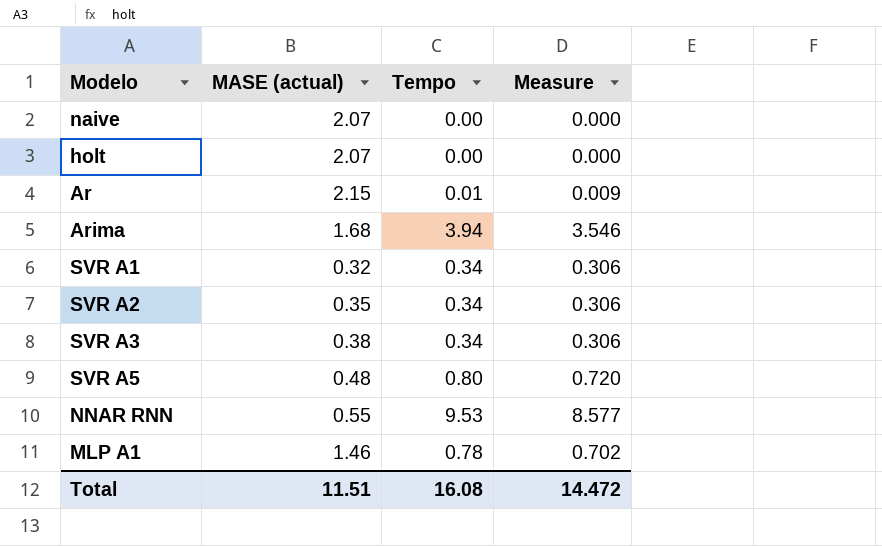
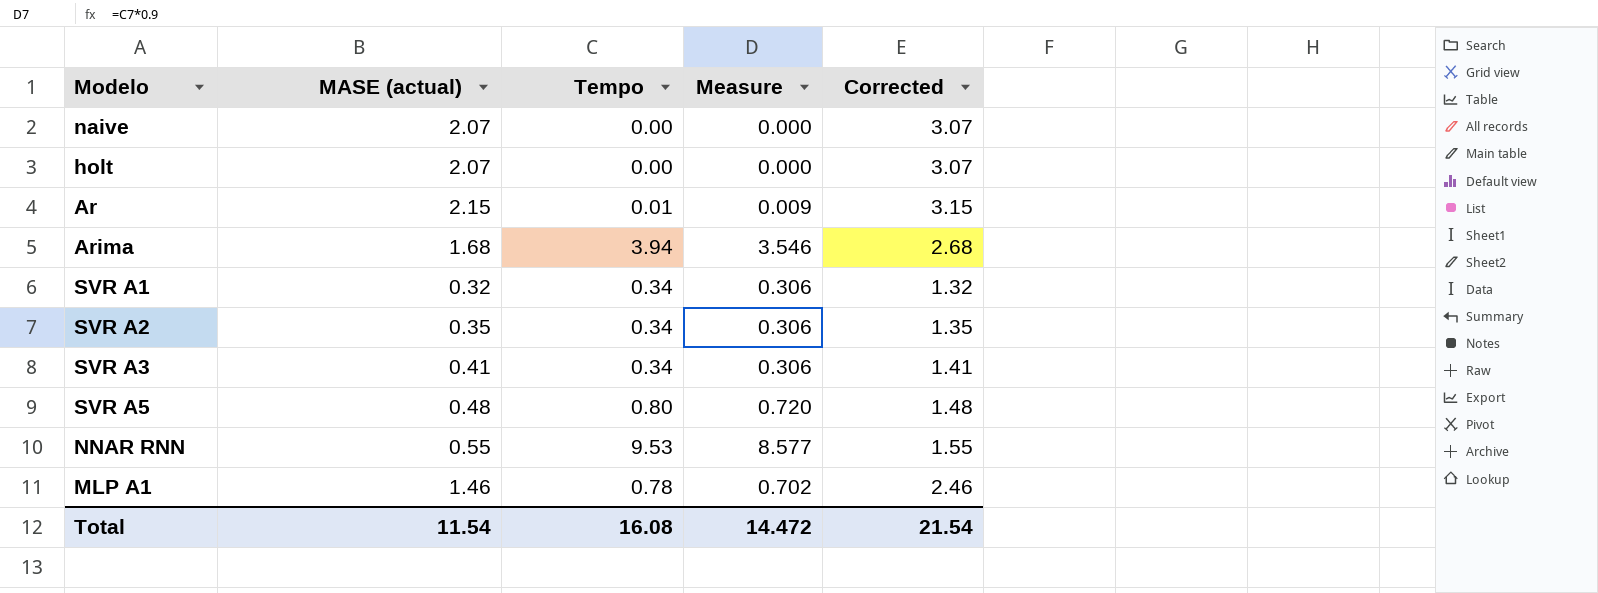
column Corrected | formula: none -> [MASE (actual)] + 1
SVR A3 | MASE (actual): 0.38 -> 0.41
Total | MASE (actual): 11.51 -> 11.54

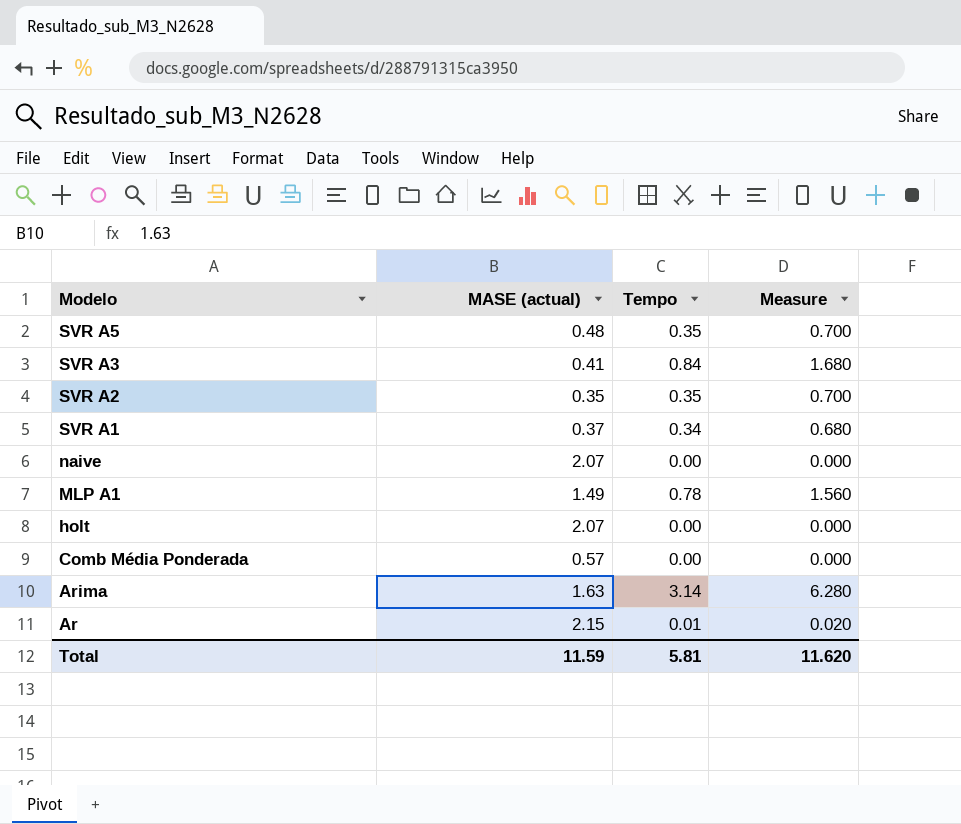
row order: none -> Modelo descending
column Corrected | formula: [MASE (actual)] + 1 -> none
column Measure | formula: [Tempo] * 0.9 -> [Tempo] * 2
row NNAR RNN: 0.55 | 9.53 | 8.577 | 1.55 -> none
SVR A5 | Tempo: 0.80 -> 0.35
SVR A3 | Tempo: 0.34 -> 0.84
SVR A2 | Tempo: 0.34 -> 0.35
SVR A1 | MASE (actual): 0.32 -> 0.37
MLP A1 | MASE (actual): 1.46 -> 1.49
row Comb Média Ponderada: none -> 0.57 | 0.00 | 0.000
Arima | MASE (actual): 1.68 -> 1.63
Arima | Tempo: 3.94 -> 3.14
Total | MASE (actual): 11.54 -> 11.59
Total | Tempo: 16.08 -> 5.81
Total | Measure: 14.472 -> 11.620

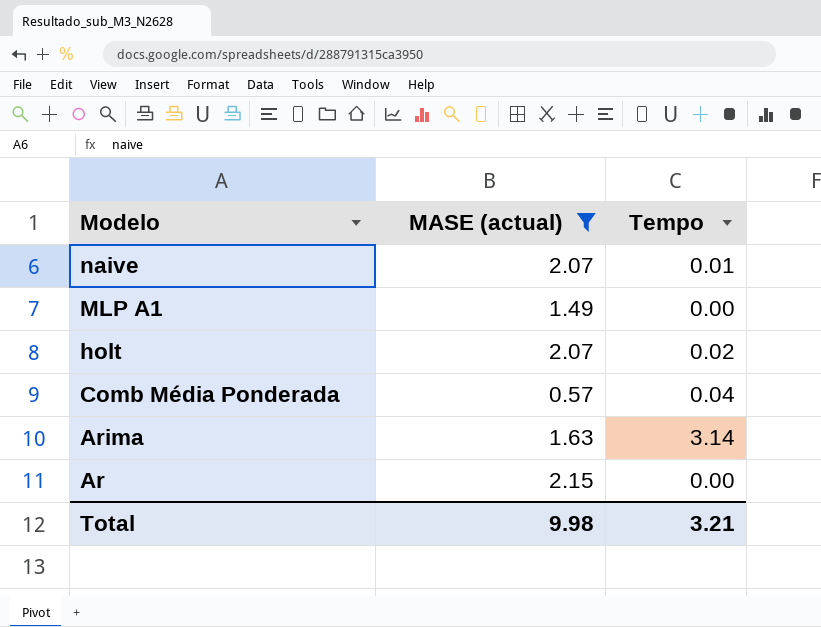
filter: none -> MASE (actual) >= 0.57
column Measure | formula: [Tempo] * 2 -> none
naive | Tempo: 0.00 -> 0.01
MLP A1 | Tempo: 0.78 -> 0.00
holt | Tempo: 0.00 -> 0.02
Comb Média Ponderada | Tempo: 0.00 -> 0.04
Ar | Tempo: 0.01 -> 0.00
Total | MASE (actual): 11.59 -> 9.98
Total | Tempo: 5.81 -> 3.21

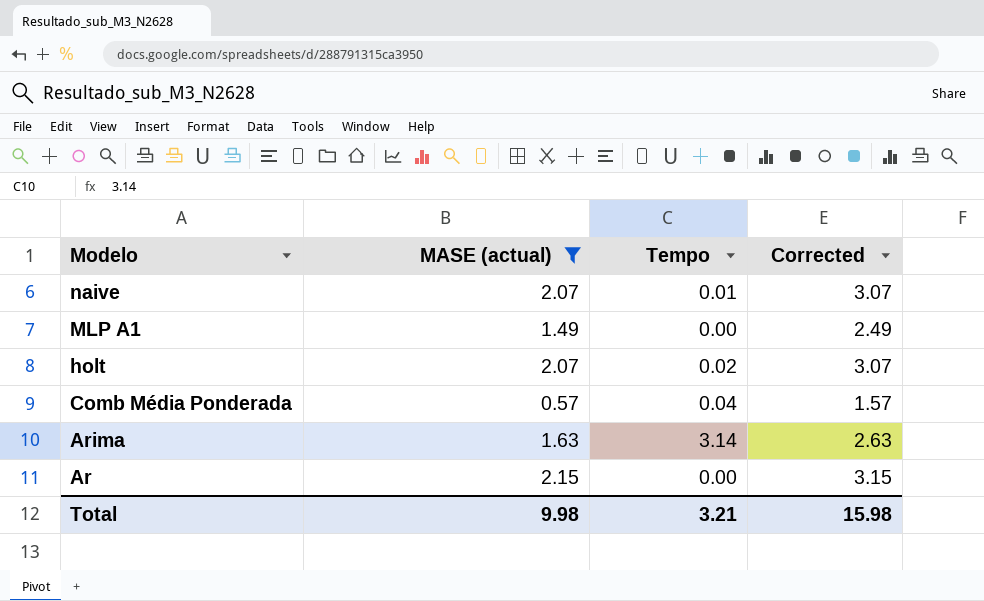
column Corrected | formula: none -> [MASE (actual)] + 1

